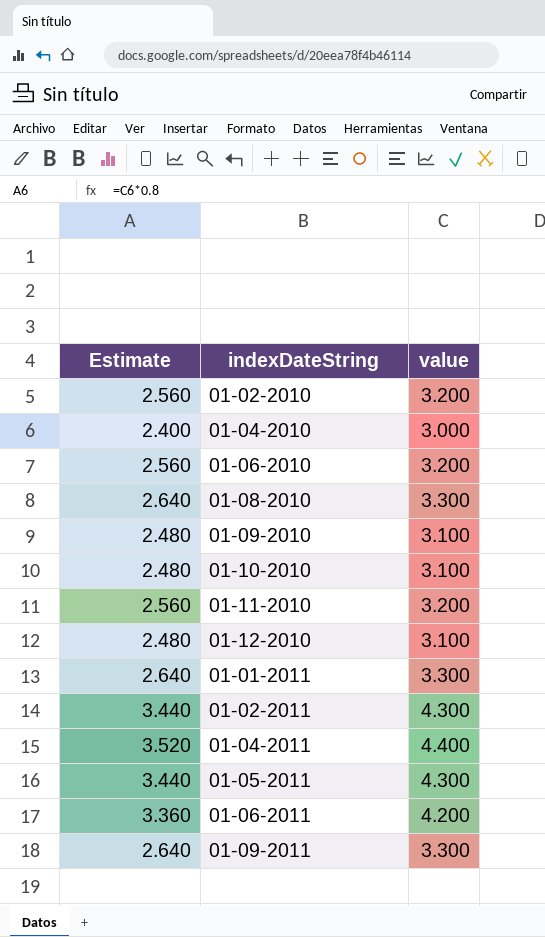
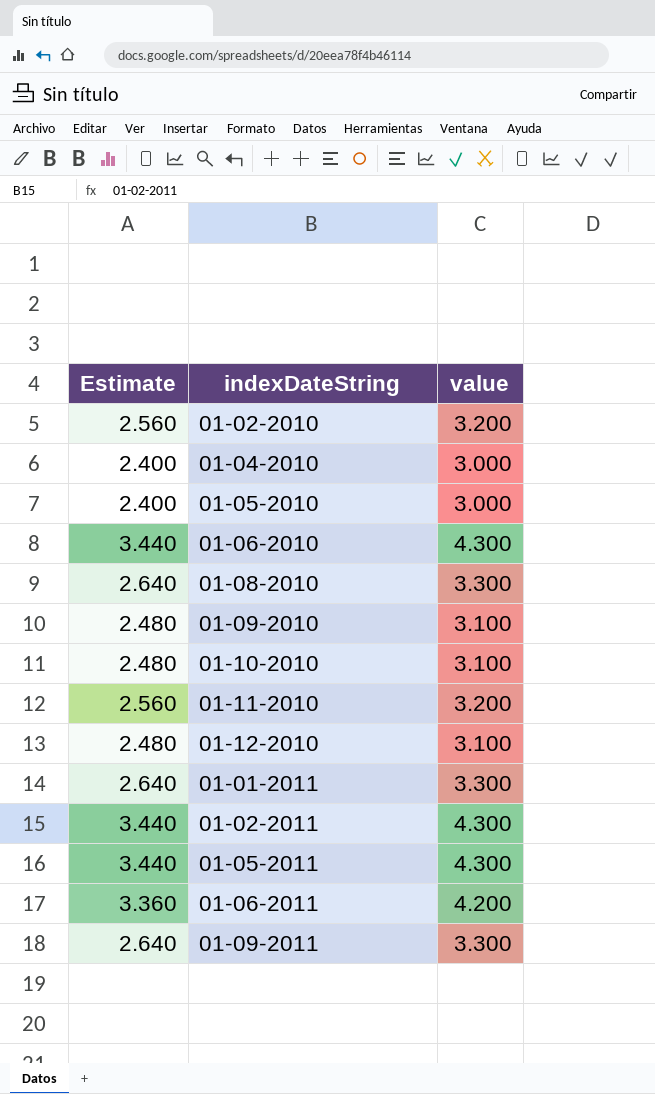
row 01-04-2011: 3.520 | 4.400 -> none
row 01-05-2010: none -> 2.400 | 3.000
01-06-2010 | Estimate: 2.560 -> 3.440
01-06-2010 | value: 3.200 -> 4.300

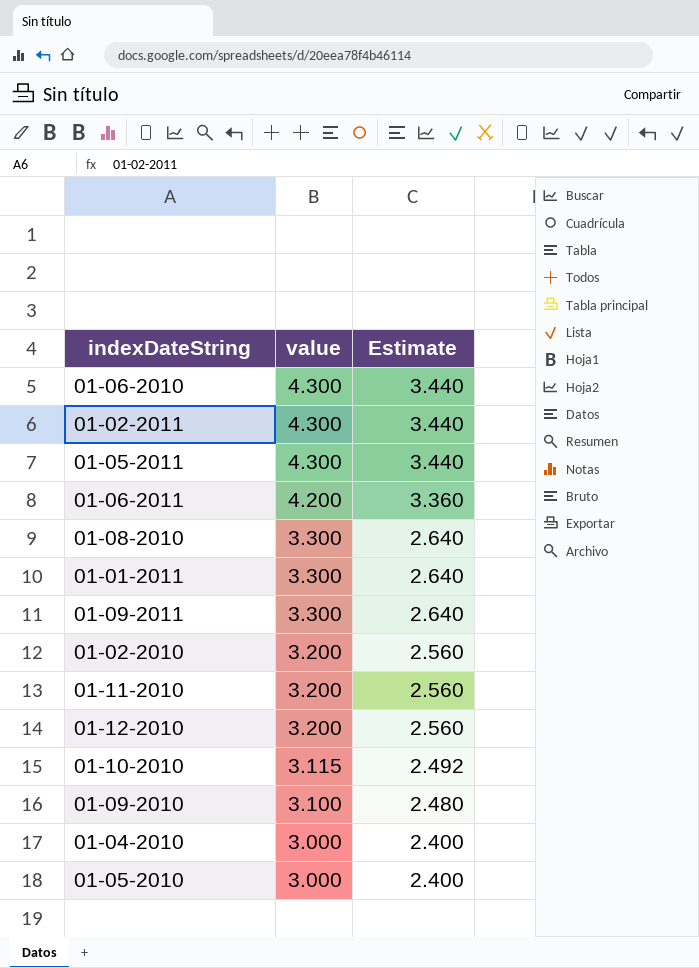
row order: none -> value descending
column Estimate | position: 1 -> 3
01-12-2010 | value: 3.100 -> 3.200
01-12-2010 | Estimate: 2.480 -> 2.560
01-10-2010 | value: 3.100 -> 3.115
01-10-2010 | Estimate: 2.480 -> 2.492

